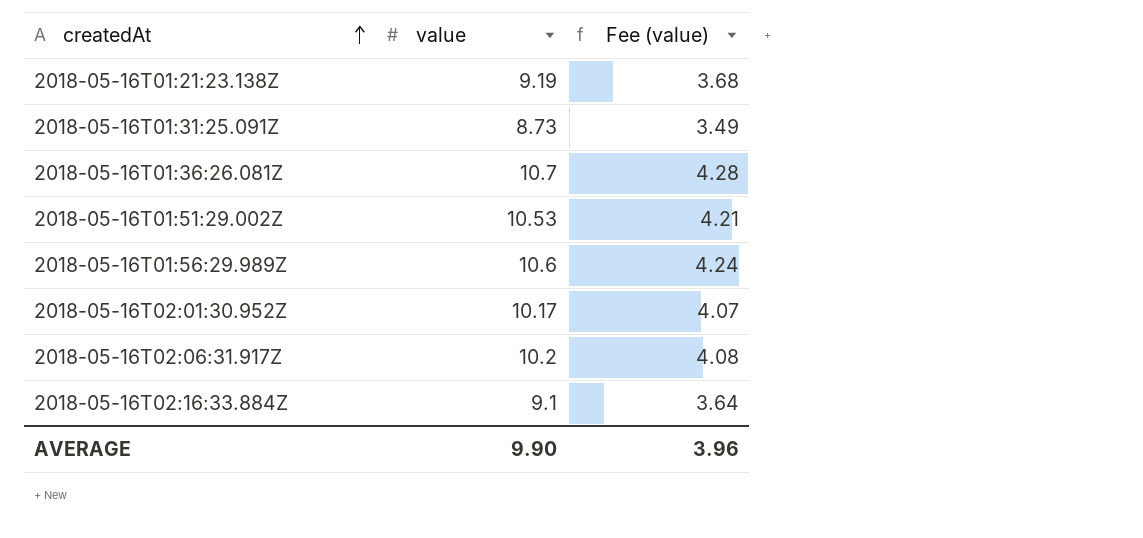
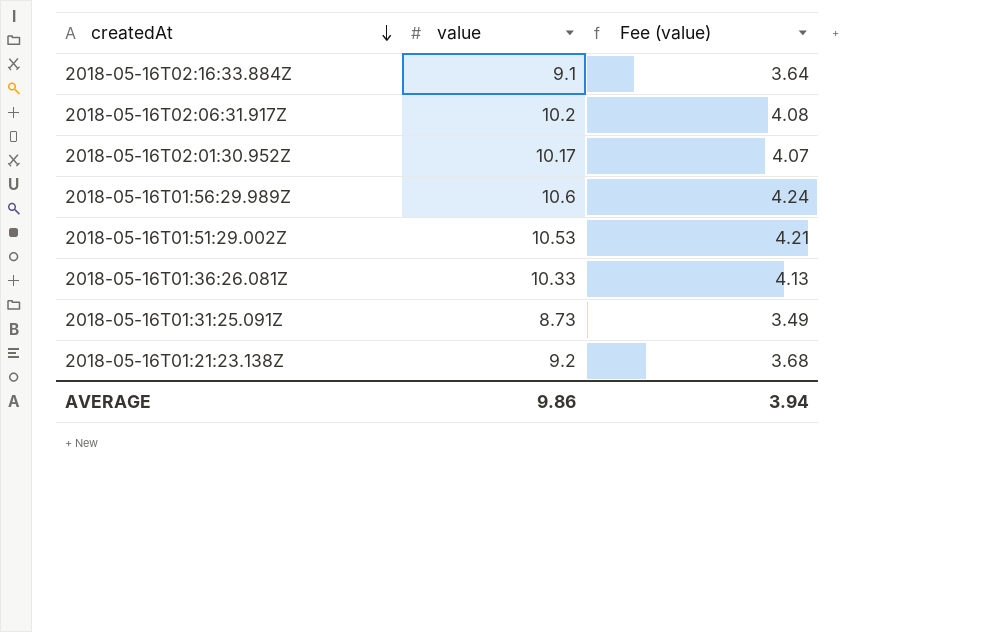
row order: createdAt ascending -> createdAt descending
2018-05-16T01:36:26.081Z | value: 10.7 -> 10.33
2018-05-16T01:36:26.081Z | Fee (value): 4.28 -> 4.13
2018-05-16T01:21:23.138Z | value: 9.19 -> 9.2
AVERAGE | value: 9.90 -> 9.86
AVERAGE | Fee (value): 3.96 -> 3.94

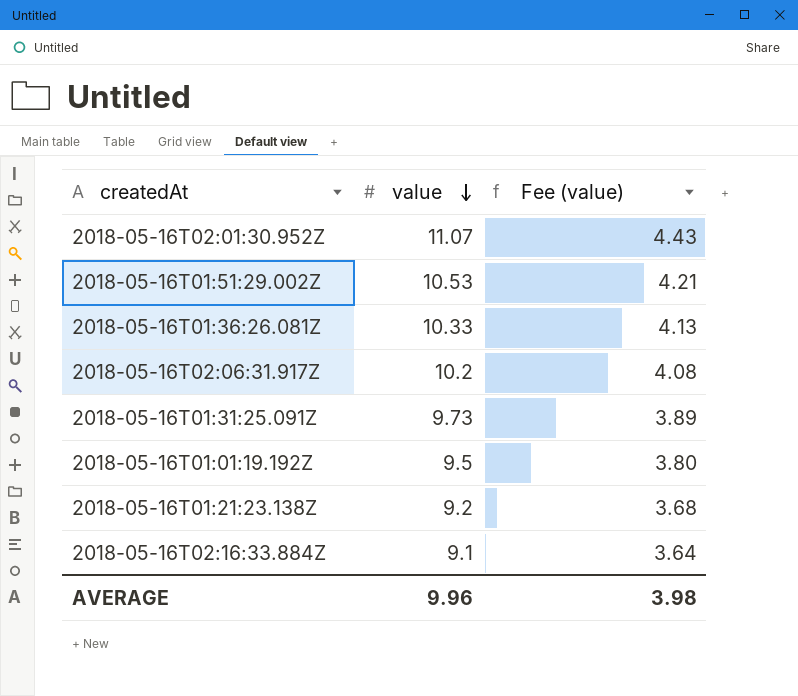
row order: createdAt descending -> value descending
row 2018-05-16T01:56:29.989Z: 10.6 | 4.24 -> none
2018-05-16T02:01:30.952Z | value: 10.17 -> 11.07
2018-05-16T02:01:30.952Z | Fee (value): 4.07 -> 4.43
2018-05-16T01:31:25.091Z | value: 8.73 -> 9.73
2018-05-16T01:31:25.091Z | Fee (value): 3.49 -> 3.89
row 2018-05-16T01:01:19.192Z: none -> 9.5 | 3.80
AVERAGE | value: 9.86 -> 9.96
AVERAGE | Fee (value): 3.94 -> 3.98

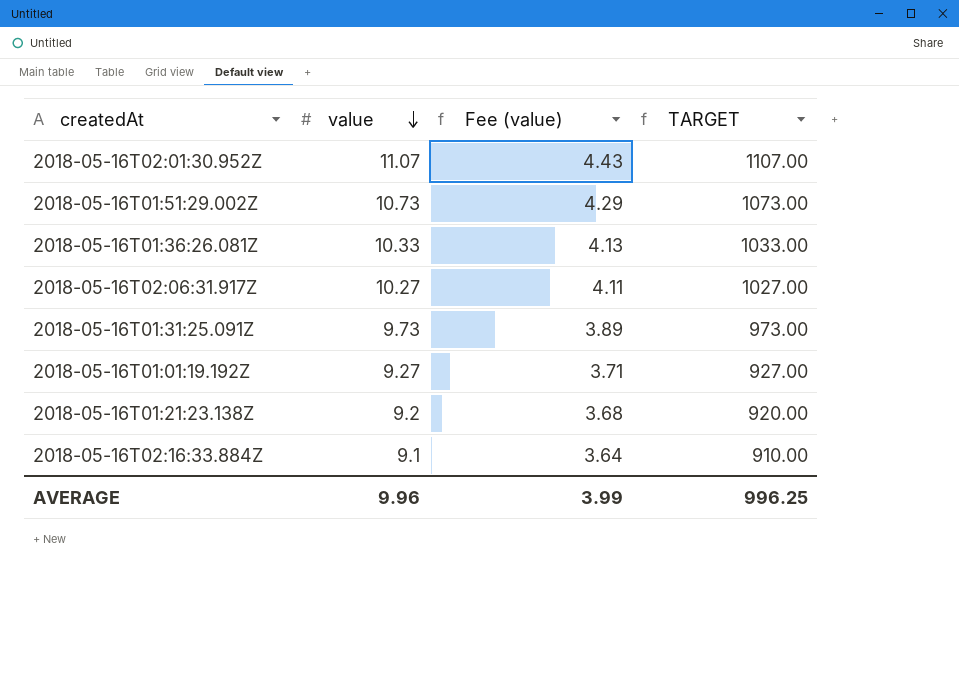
column TARGET | formula: none -> [value] * 100
2018-05-16T01:51:29.002Z | value: 10.53 -> 10.73
2018-05-16T01:51:29.002Z | Fee (value): 4.21 -> 4.29
2018-05-16T02:06:31.917Z | value: 10.2 -> 10.27
2018-05-16T02:06:31.917Z | Fee (value): 4.08 -> 4.11
2018-05-16T01:01:19.192Z | value: 9.5 -> 9.27
2018-05-16T01:01:19.192Z | Fee (value): 3.80 -> 3.71
AVERAGE | Fee (value): 3.98 -> 3.99

